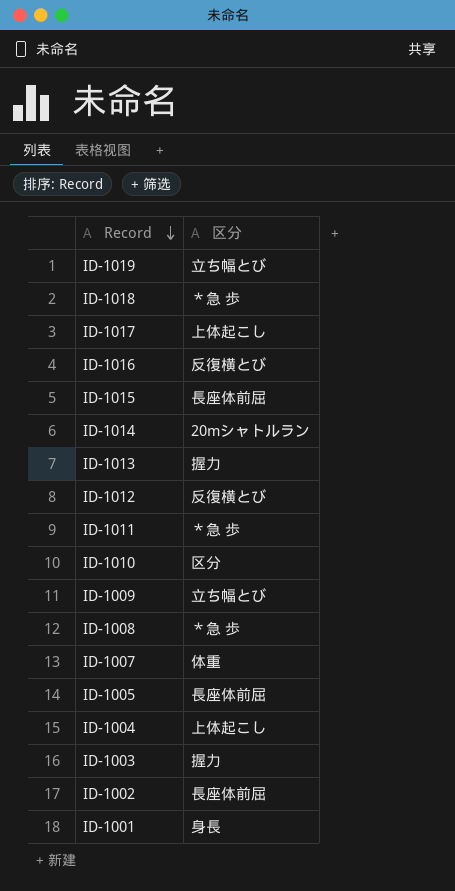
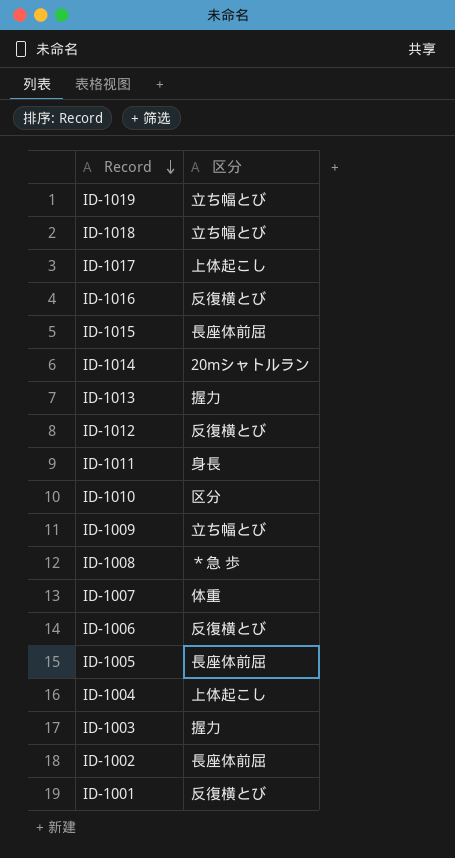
ID-1018 | 区分: ＊急 歩 -> 立ち幅とび
ID-1011 | 区分: ＊急 歩 -> 身長
row ID-1006: none -> 反復横とび
ID-1001 | 区分: 身長 -> 反復横とび

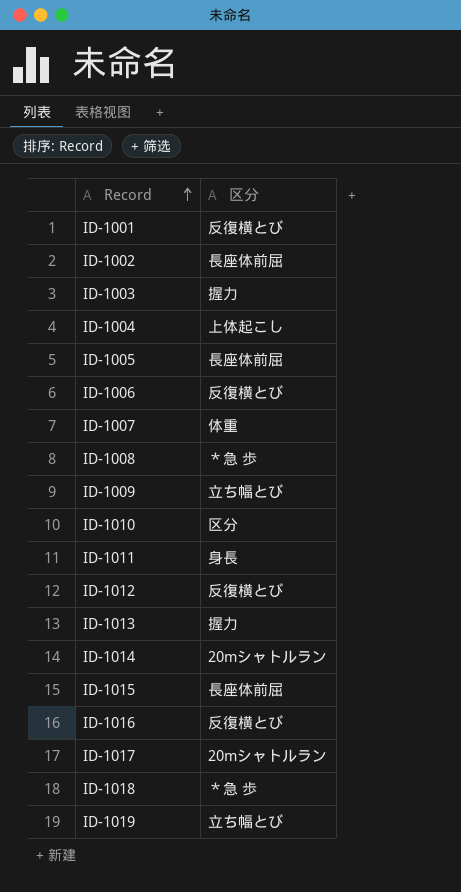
row order: Record descending -> Record ascending
ID-1017 | 区分: 上体起こし -> 20mシャトルラン
ID-1018 | 区分: 立ち幅とび -> ＊急 歩

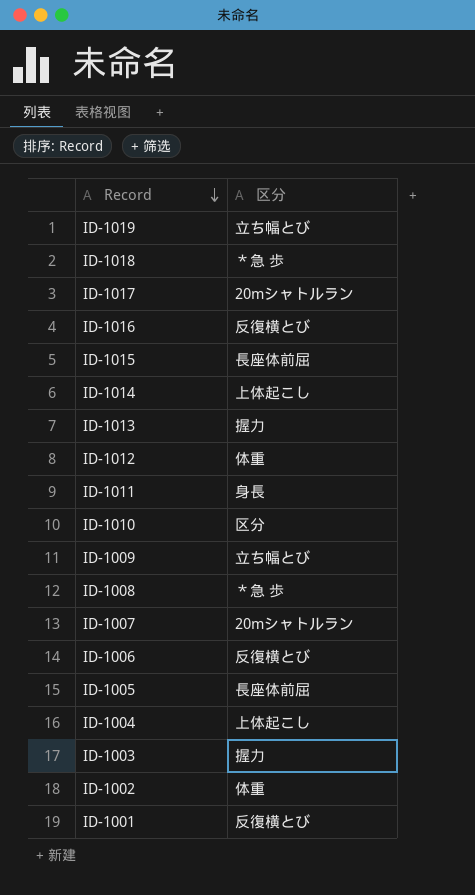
row order: Record ascending -> Record descending
ID-1014 | 区分: 20mシャトルラン -> 上体起こし
ID-1012 | 区分: 反復横とび -> 体重
ID-1007 | 区分: 体重 -> 20mシャトルラン
ID-1002 | 区分: 長座体前屈 -> 体重

